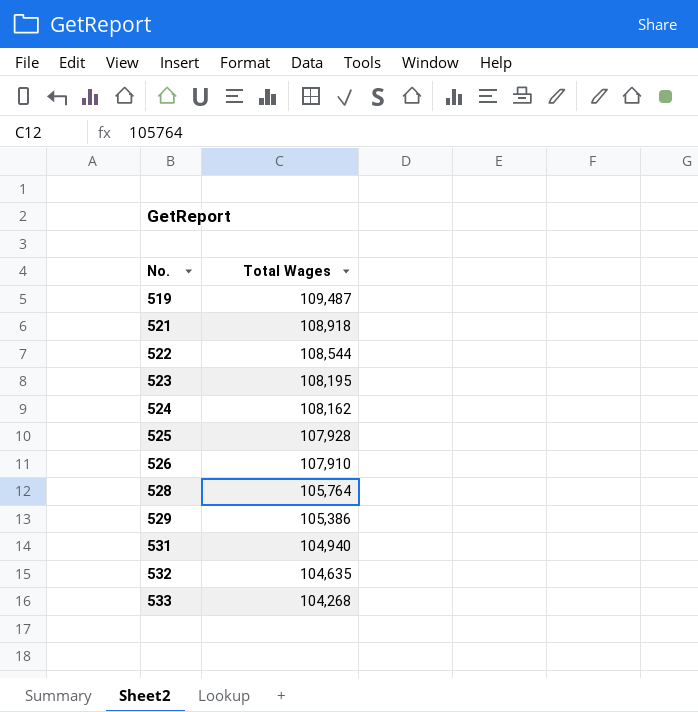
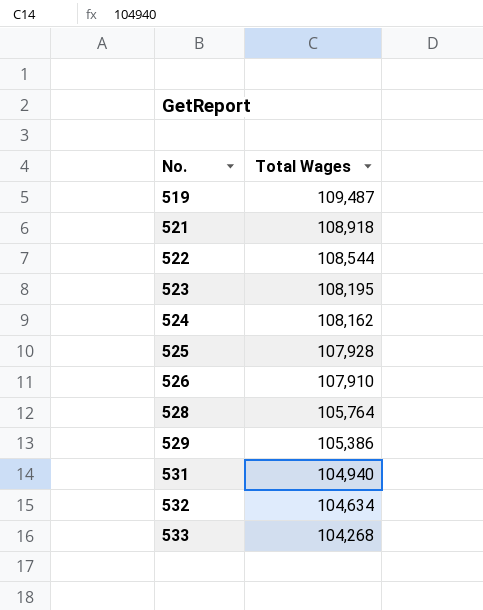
532 | Total Wages: 104,635 -> 104,634

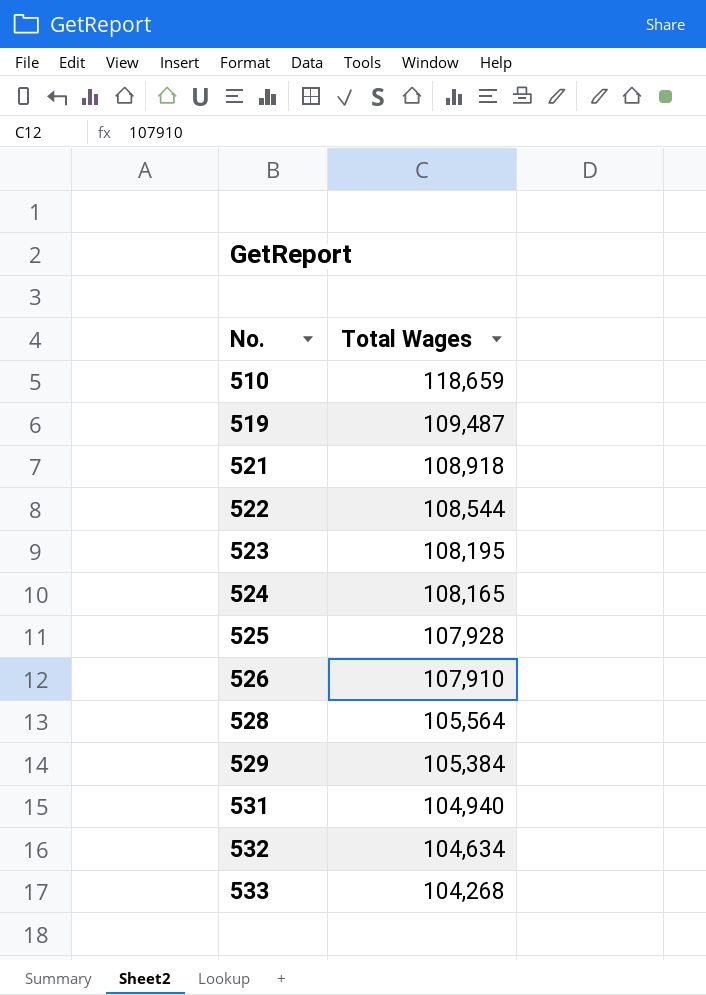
row 510: none -> 118,659
524 | Total Wages: 108,162 -> 108,165
528 | Total Wages: 105,764 -> 105,564
529 | Total Wages: 105,386 -> 105,384

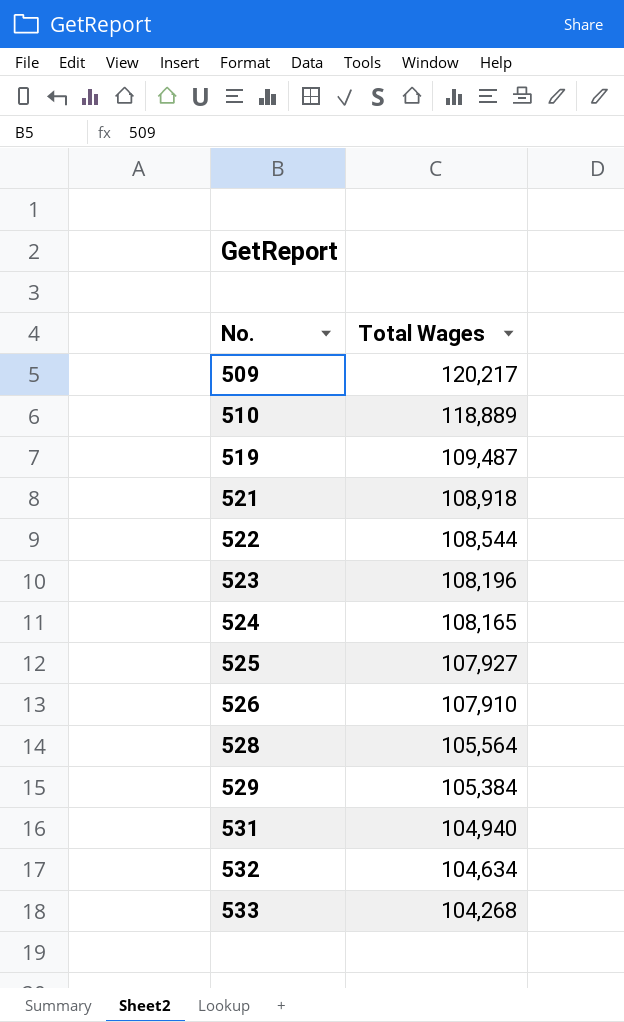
row 509: none -> 120,217
510 | Total Wages: 118,659 -> 118,889
523 | Total Wages: 108,195 -> 108,196
525 | Total Wages: 107,928 -> 107,927

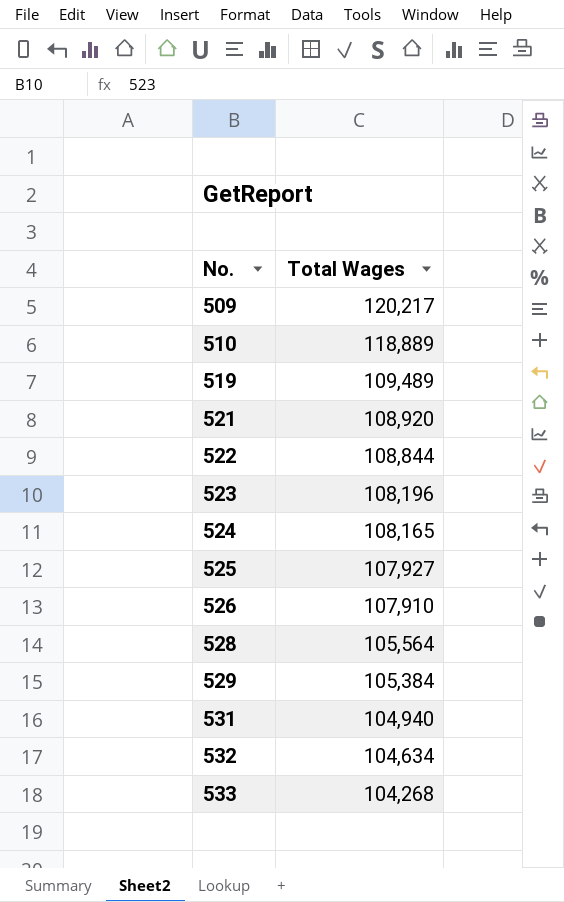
519 | Total Wages: 109,487 -> 109,489
521 | Total Wages: 108,918 -> 108,920
522 | Total Wages: 108,544 -> 108,844

